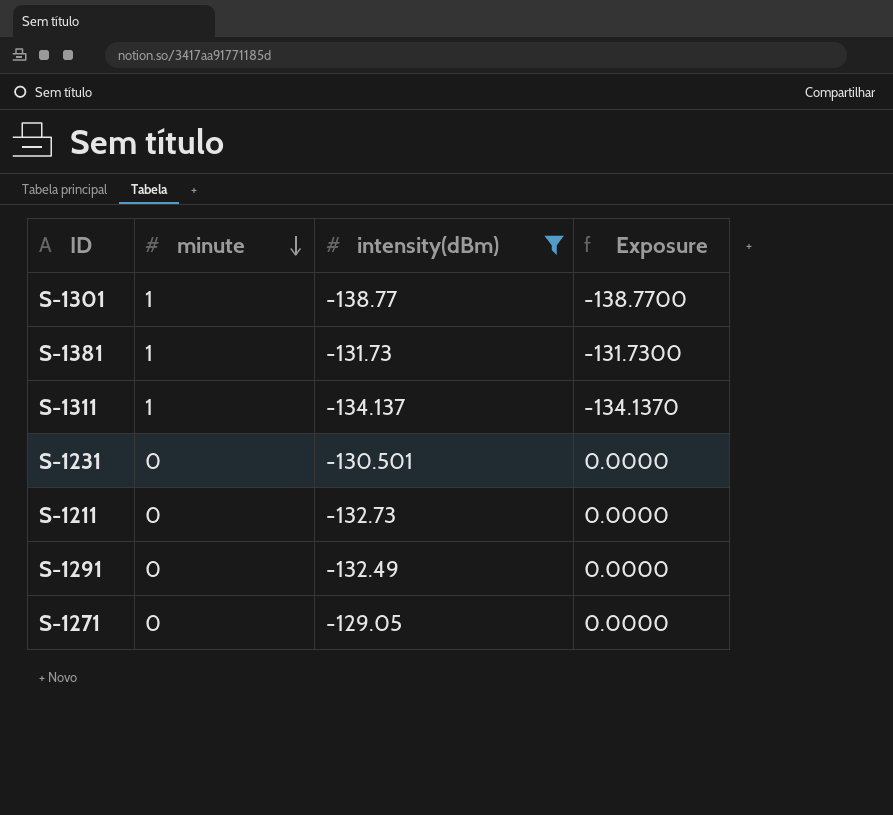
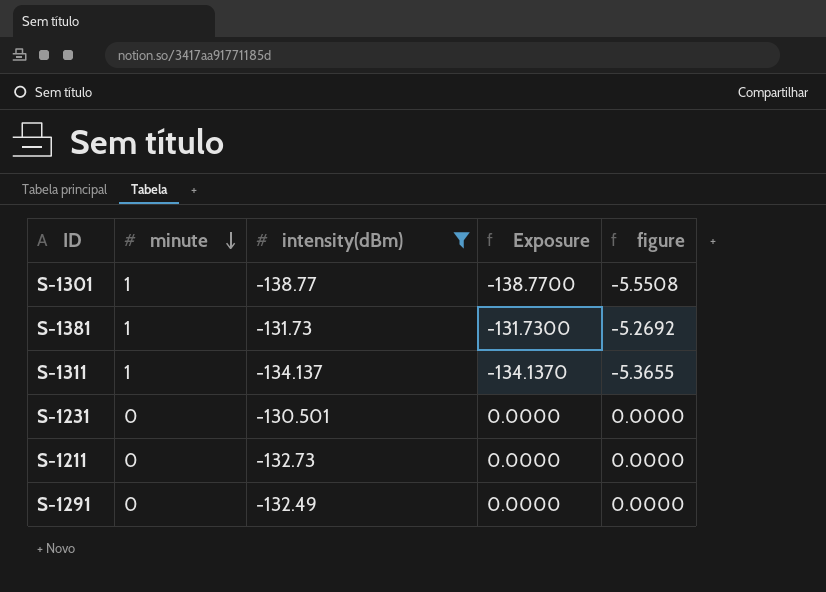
column figure | formula: none -> [Exposure] * 0.04
row S-1271: 0 | -129.05 | 0.0000 -> none

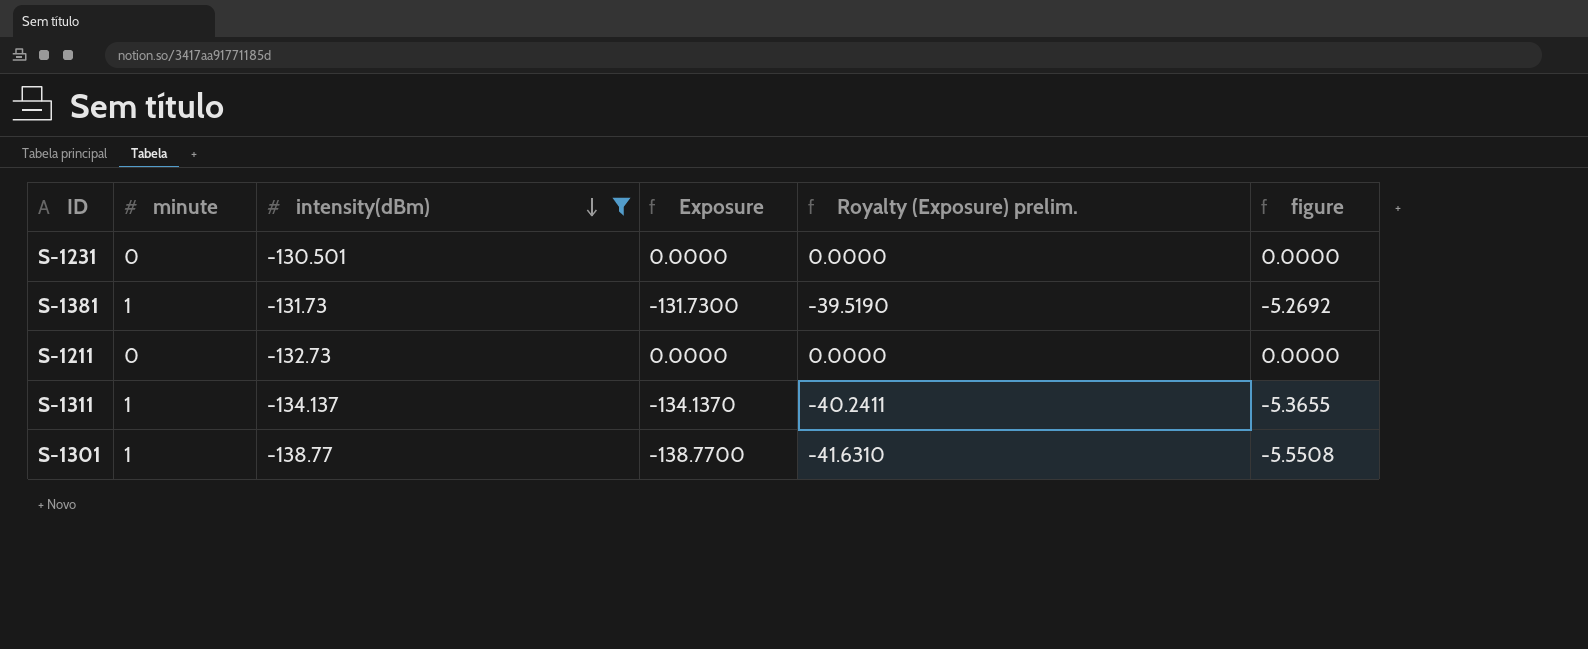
row order: minute descending -> intensity(dBm) descending
column Royalty (Exposure) prelim. | formula: none -> [Exposure] * 0.3
row S-1291: 0 | -132.49 | 0.0000 | 0.0000 -> none

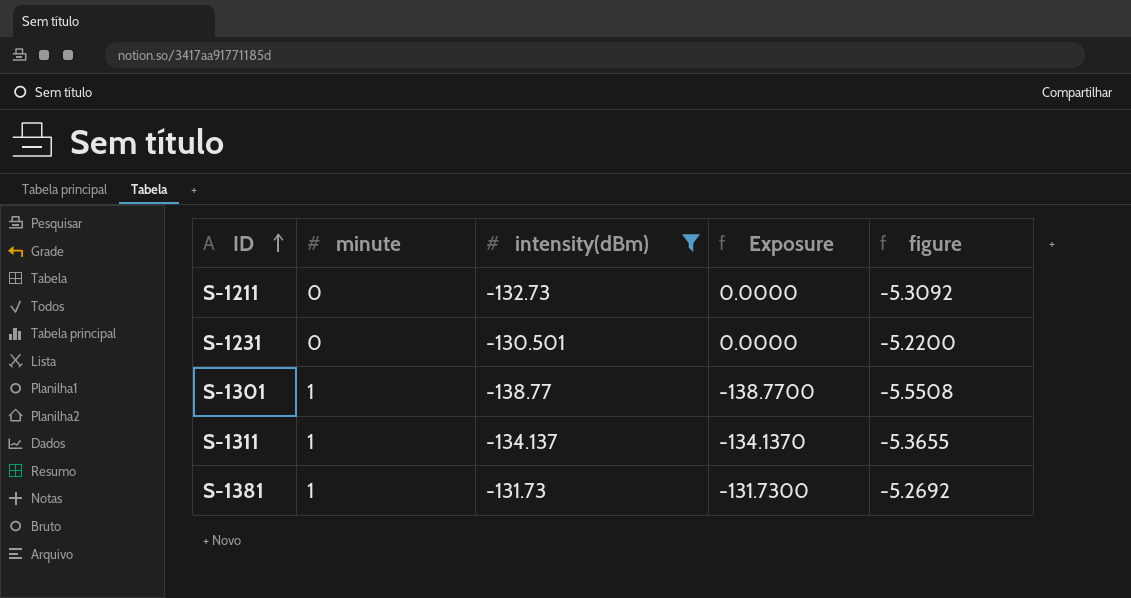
row order: intensity(dBm) descending -> ID ascending
column Royalty (Exposure) prelim. | formula: [Exposure] * 0.3 -> none
column figure | formula: [Exposure] * 0.04 -> [intensity(dBm)] * 0.04

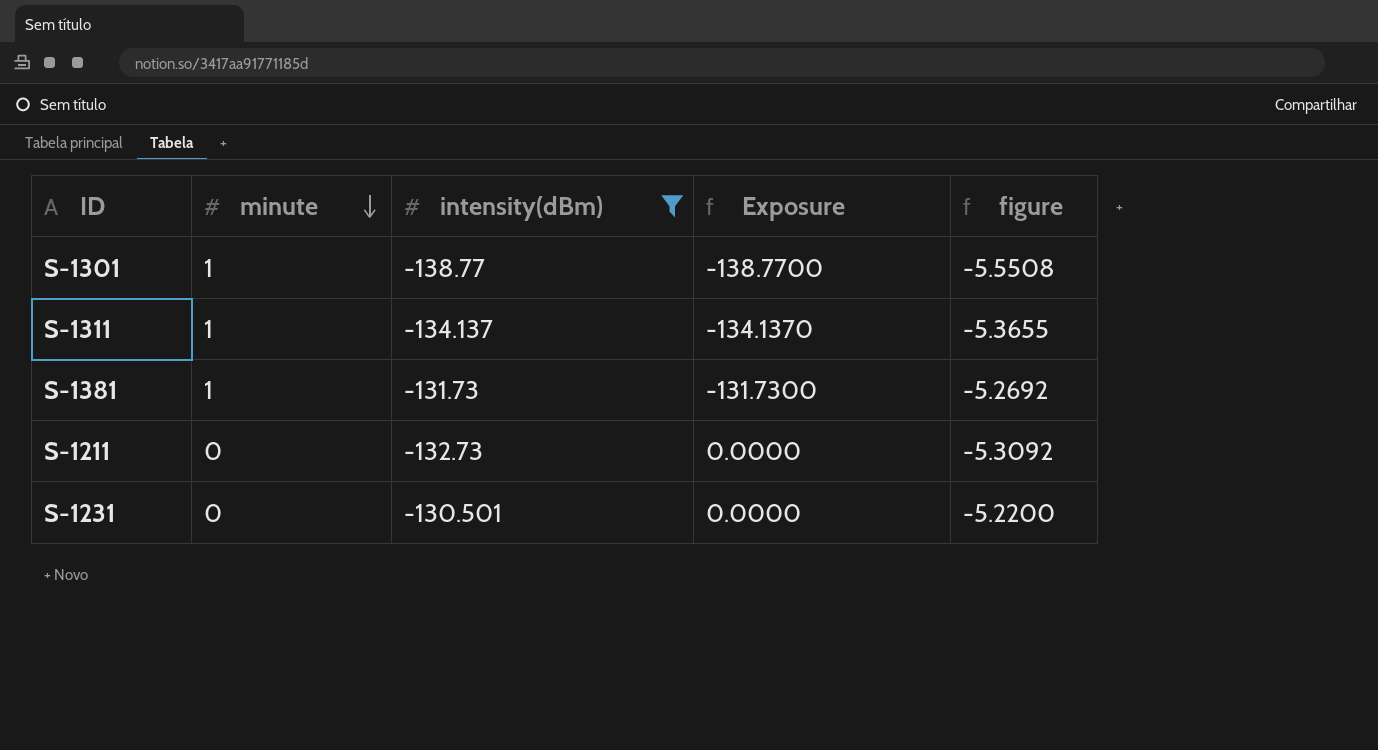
row order: ID ascending -> minute descending

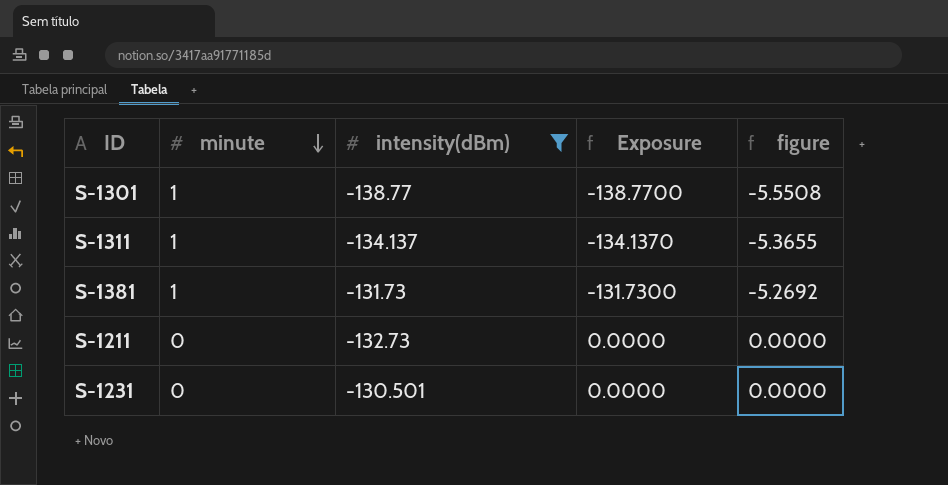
column figure | formula: [intensity(dBm)] * 0.04 -> [Exposure] * 0.04

